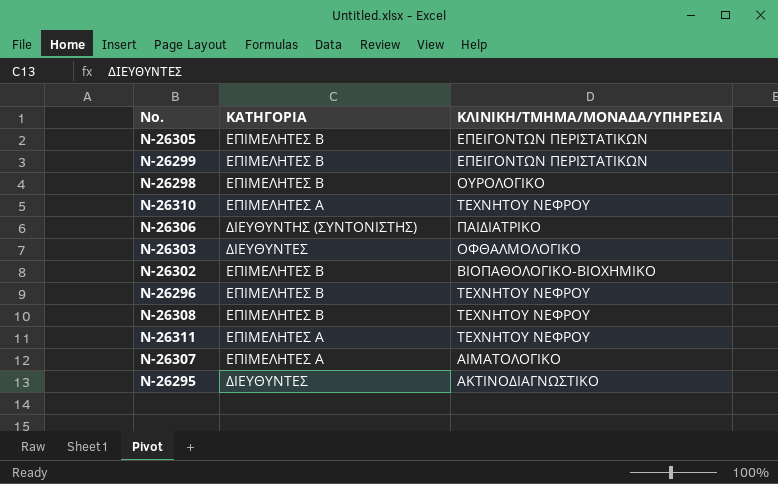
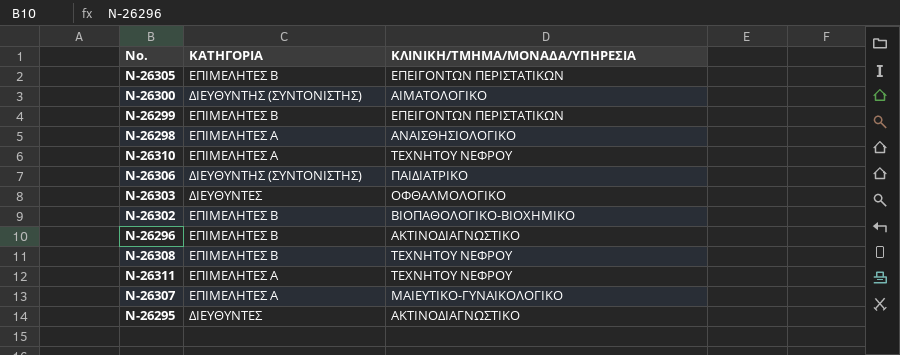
row N-26300: none -> ΔΙΕΥΘΥΝΤΗΣ (ΣΥΝΤΟΝΙΣΤΗΣ) | ΑΙΜΑΤΟΛΟΓΙΚΟ
N-26298 | ΚΑΤΗΓΟΡΙΑ: ΕΠΙΜΕΛΗΤΕΣ Β -> ΕΠΙΜΕΛΗΤΕΣ Α
N-26298 | ΚΛΙΝΙΚΗ/ΤΜΗΜΑ/ΜΟΝΑΔΑ/ΥΠΗΡΕΣΙΑ: ΟΥΡΟΛΟΓΙΚΟ -> ΑΝΑΙΣΘΗΣΙΟΛΟΓΙΚΟ
N-26296 | ΚΛΙΝΙΚΗ/ΤΜΗΜΑ/ΜΟΝΑΔΑ/ΥΠΗΡΕΣΙΑ: ΤΕΧΝΗΤΟΥ ΝΕΦΡΟΥ -> ΑΚΤΙΝΟΔΙΑΓΝΩΣΤΙΚΟ
N-26307 | ΚΛΙΝΙΚΗ/ΤΜΗΜΑ/ΜΟΝΑΔΑ/ΥΠΗΡΕΣΙΑ: ΑΙΜΑΤΟΛΟΓΙΚΟ -> ΜΑΙΕΥΤΙΚΟ-ΓΥΝΑΙΚΟΛΟΓΙΚΟ

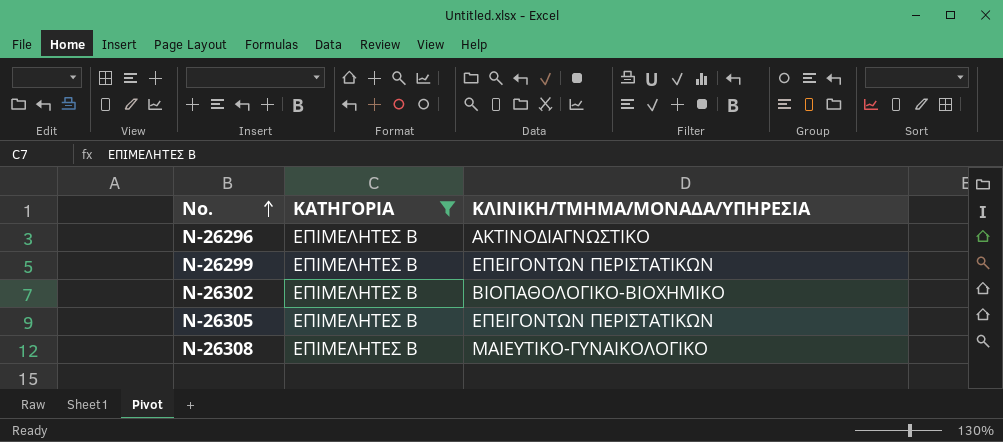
filter: none -> ΚΑΤΗΓΟΡΙΑ = ΕΠΙΜΕΛΗΤΕΣ Β
row order: none -> No. ascending
N-26308 | ΚΛΙΝΙΚΗ/ΤΜΗΜΑ/ΜΟΝΑΔΑ/ΥΠΗΡΕΣΙΑ: ΤΕΧΝΗΤΟΥ ΝΕΦΡΟΥ -> ΜΑΙΕΥΤΙΚΟ-ΓΥΝΑΙΚΟΛΟΓΙΚΟ

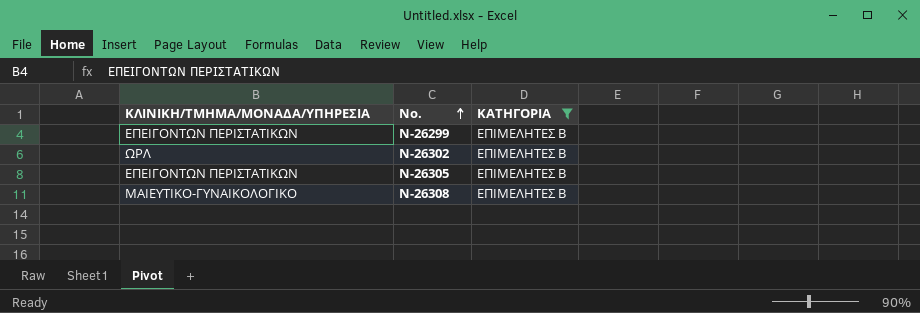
column ΚΛΙΝΙΚΗ/ΤΜΗΜΑ/ΜΟΝΑΔΑ/ΥΠΗΡΕΣΙΑ | position: 3 -> 1
row N-26296: ΕΠΙΜΕΛΗΤΕΣ Β | ΑΚΤΙΝΟΔΙΑΓΝΩΣΤΙΚΟ -> none
N-26302 | ΚΛΙΝΙΚΗ/ΤΜΗΜΑ/ΜΟΝΑΔΑ/ΥΠΗΡΕΣΙΑ: ΒΙΟΠΑΘΟΛΟΓΙΚΟ-ΒΙΟΧΗΜΙΚΟ -> ΩΡΛ

